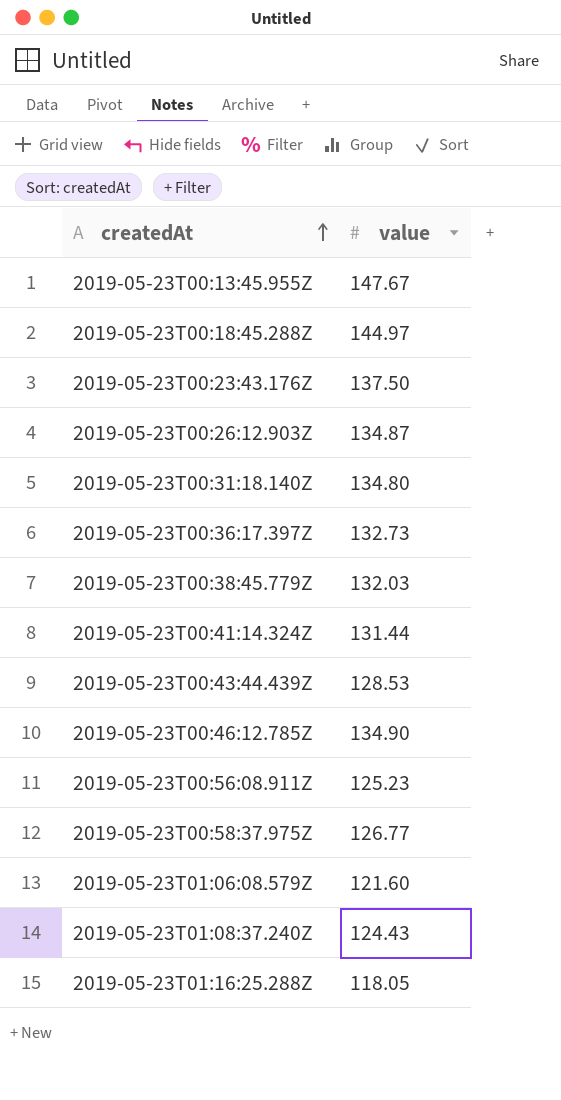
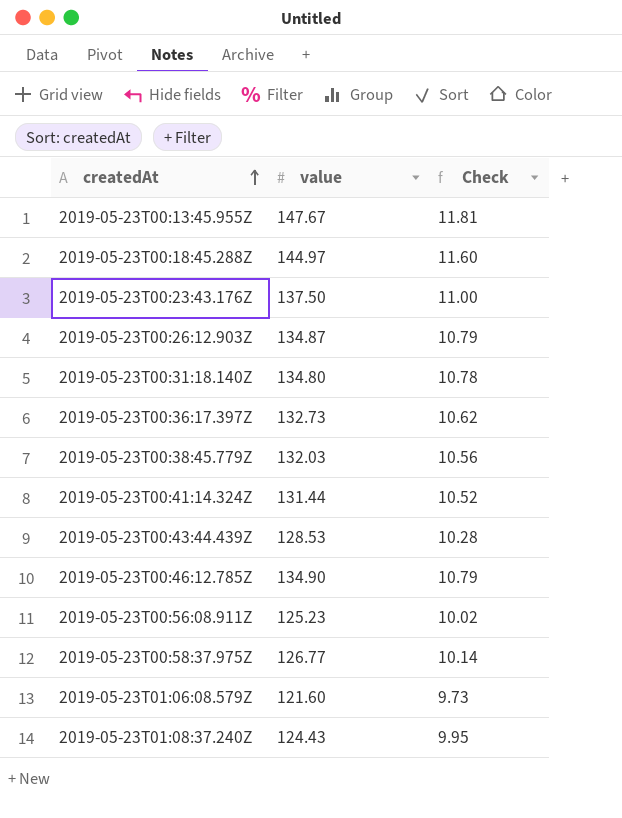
column Check | formula: none -> [value] * 0.08
row 2019-05-23T01:16:25.288Z: 118.05 -> none

